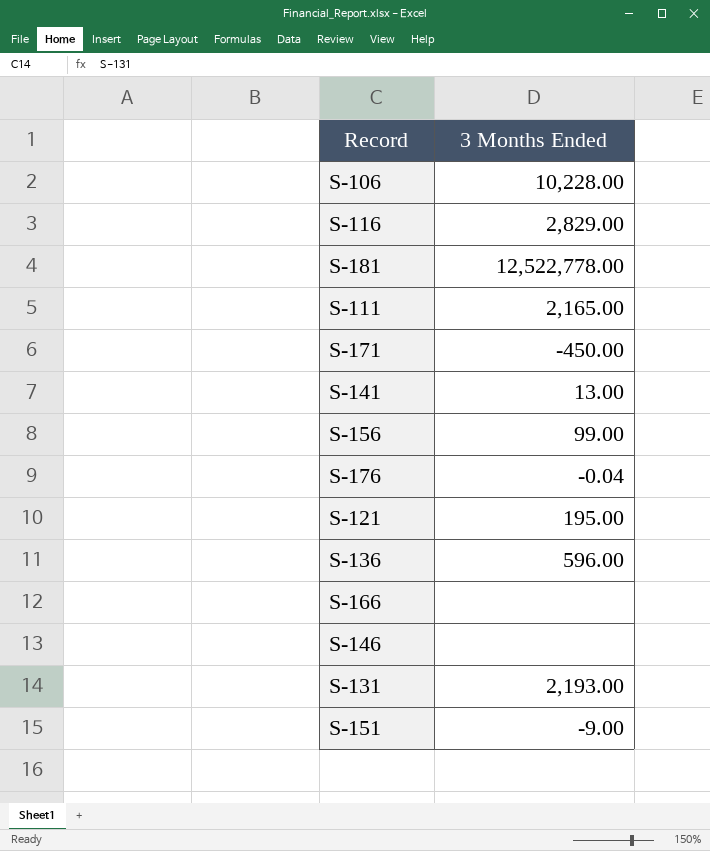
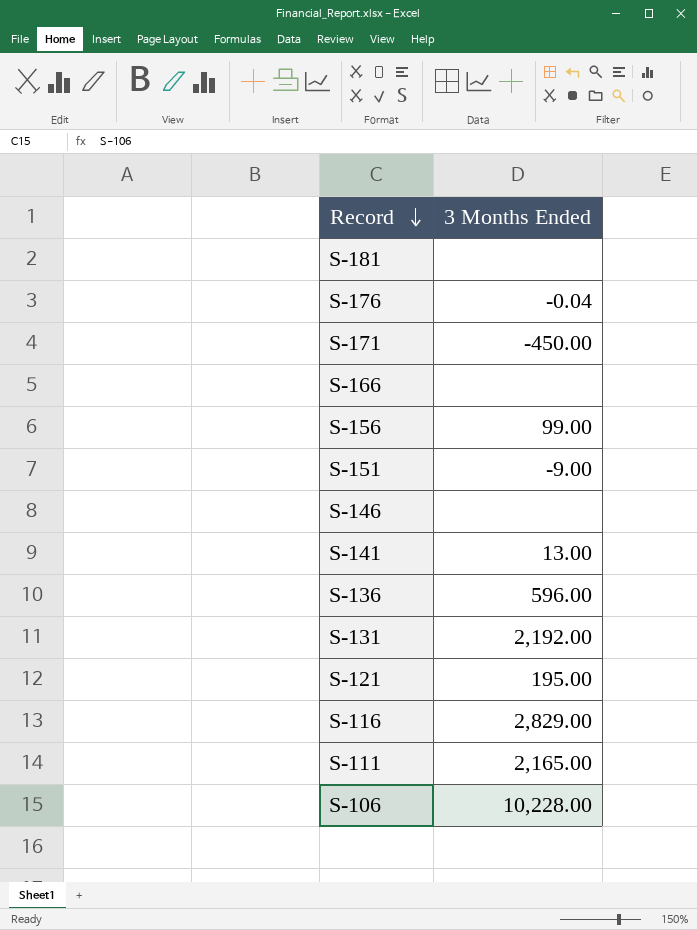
row order: none -> Record descending
S-181 | 3 Months Ended: 12,522,778.00 -> none
S-131 | 3 Months Ended: 2,193.00 -> 2,192.00

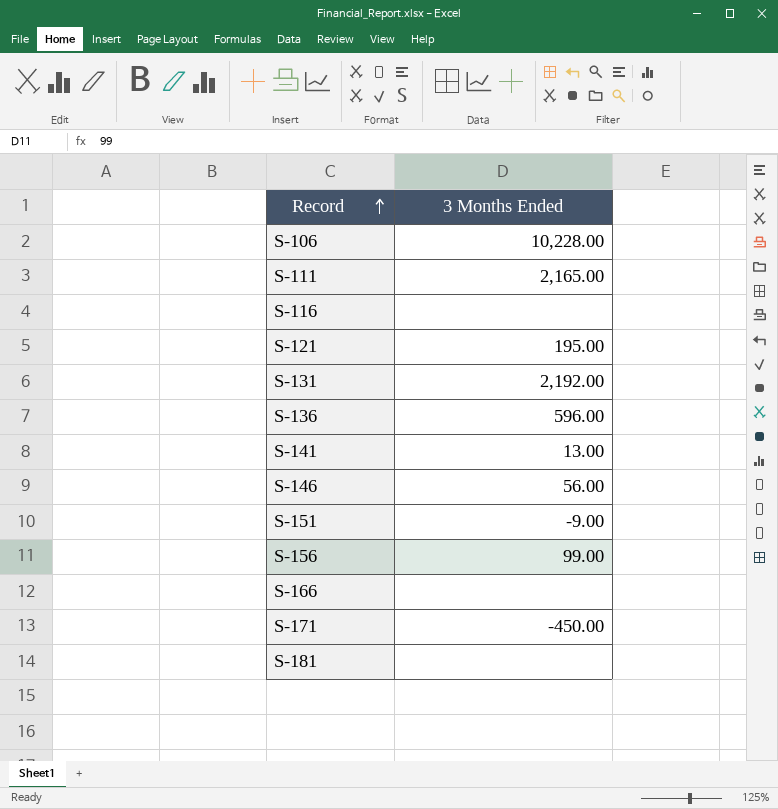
row order: Record descending -> Record ascending
row S-176: -0.04 -> none
S-116 | 3 Months Ended: 2,829.00 -> none
S-146 | 3 Months Ended: none -> 56.00

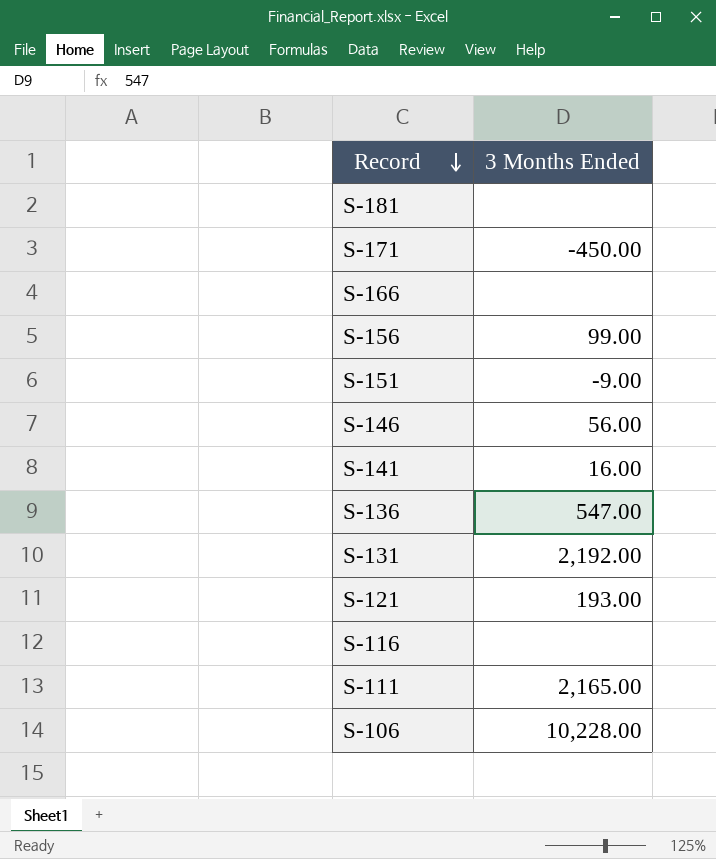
row order: Record ascending -> Record descending
S-141 | 3 Months Ended: 13.00 -> 16.00
S-136 | 3 Months Ended: 596.00 -> 547.00
S-121 | 3 Months Ended: 195.00 -> 193.00

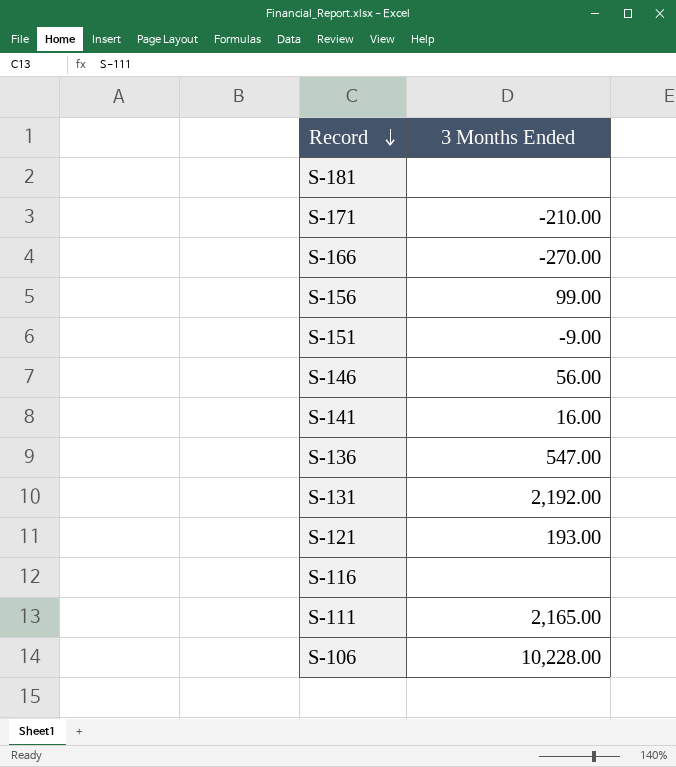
S-171 | 3 Months Ended: -450.00 -> -210.00
S-166 | 3 Months Ended: none -> -270.00

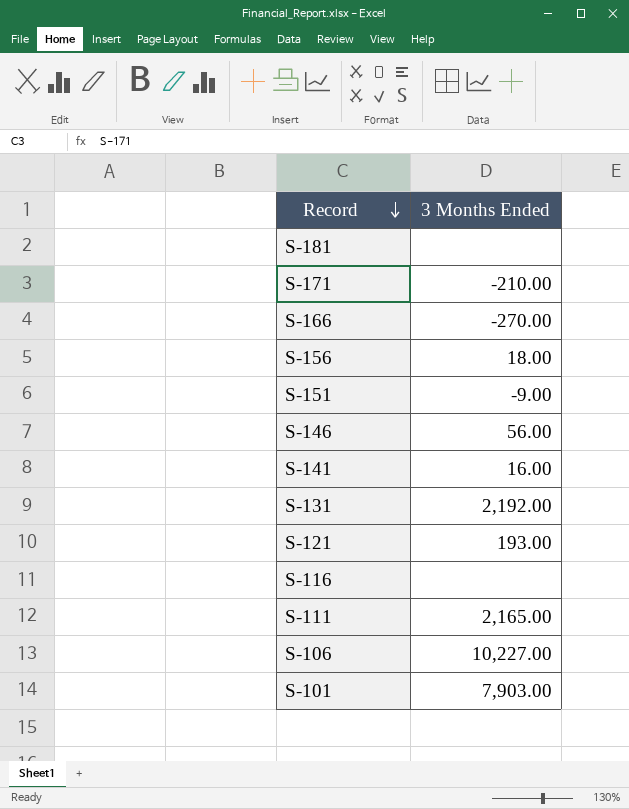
row S-136: 547.00 -> none
S-156 | 3 Months Ended: 99.00 -> 18.00
S-106 | 3 Months Ended: 10,228.00 -> 10,227.00
row S-101: none -> 7,903.00

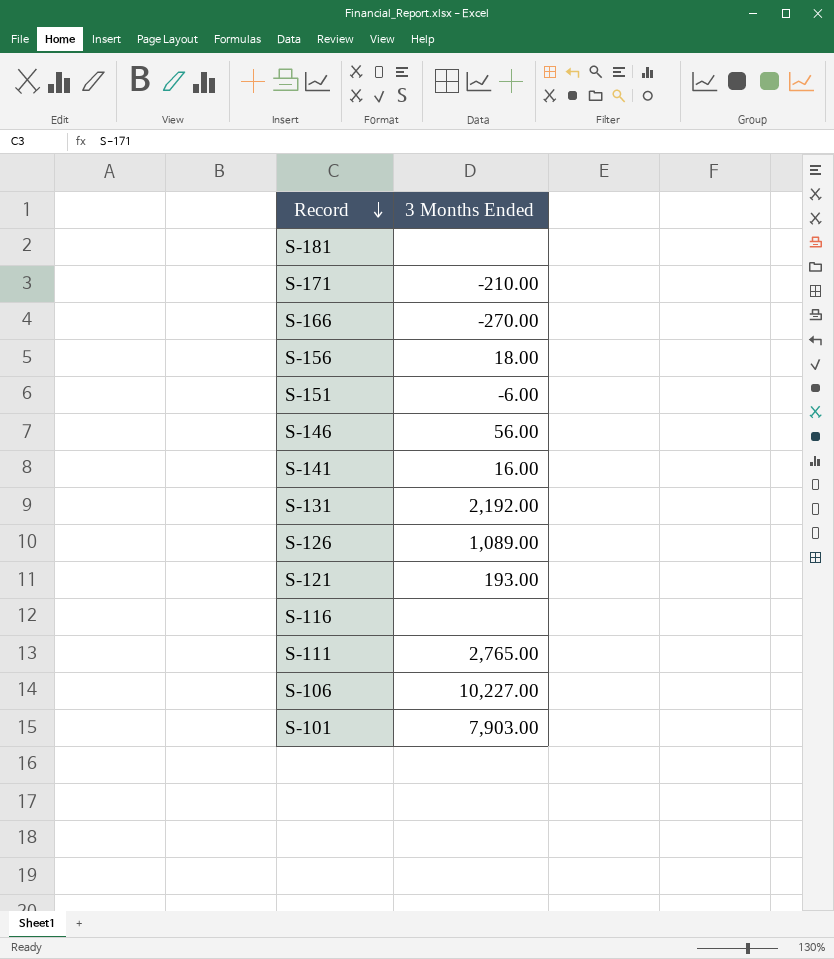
S-151 | 3 Months Ended: -9.00 -> -6.00
row S-126: none -> 1,089.00
S-111 | 3 Months Ended: 2,165.00 -> 2,765.00

